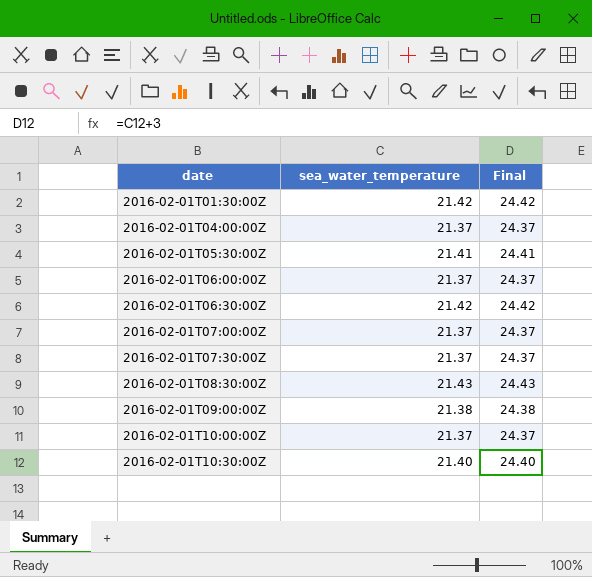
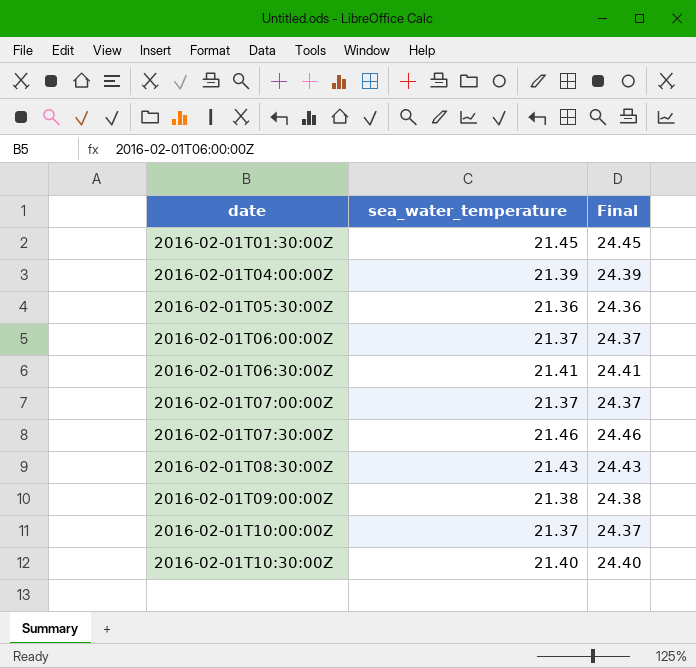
2016-02-01T01:30:00Z | sea_water_temperature: 21.42 -> 21.45
2016-02-01T01:30:00Z | Final: 24.42 -> 24.45
2016-02-01T04:00:00Z | sea_water_temperature: 21.37 -> 21.39
2016-02-01T04:00:00Z | Final: 24.37 -> 24.39
2016-02-01T05:30:00Z | sea_water_temperature: 21.41 -> 21.36
2016-02-01T05:30:00Z | Final: 24.41 -> 24.36
2016-02-01T06:30:00Z | sea_water_temperature: 21.42 -> 21.41
2016-02-01T06:30:00Z | Final: 24.42 -> 24.41
2016-02-01T07:30:00Z | sea_water_temperature: 21.37 -> 21.46
2016-02-01T07:30:00Z | Final: 24.37 -> 24.46

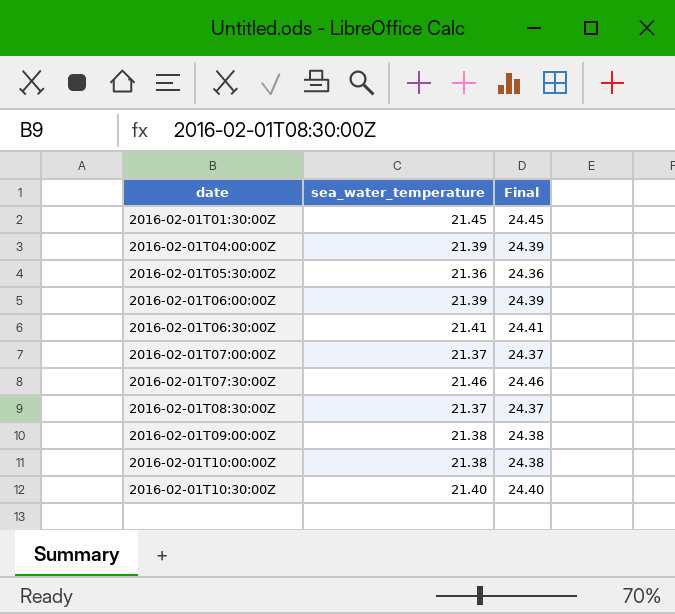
2016-02-01T06:00:00Z | sea_water_temperature: 21.37 -> 21.39
2016-02-01T06:00:00Z | Final: 24.37 -> 24.39
2016-02-01T08:30:00Z | sea_water_temperature: 21.43 -> 21.37
2016-02-01T08:30:00Z | Final: 24.43 -> 24.37
2016-02-01T10:00:00Z | sea_water_temperature: 21.37 -> 21.38
2016-02-01T10:00:00Z | Final: 24.37 -> 24.38

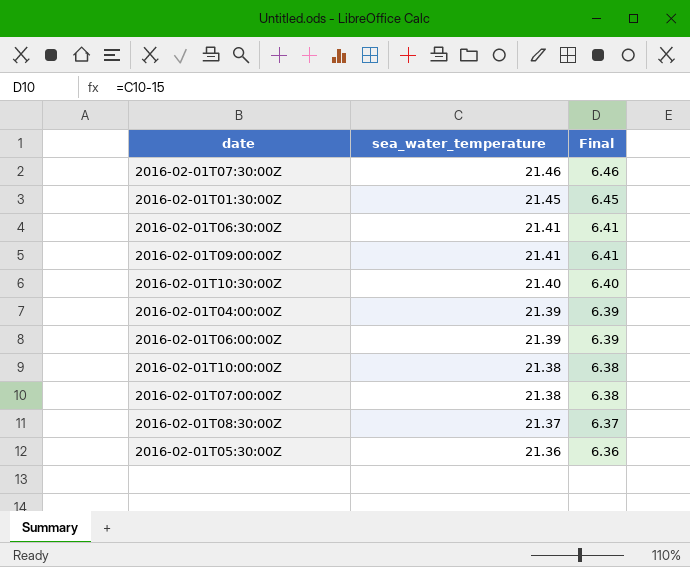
row order: date ascending -> sea_water_temperature descending
column Final | formula: [sea_water_temperature] + 3 -> [sea_water_temperature] - 15
2016-02-01T09:00:00Z | sea_water_temperature: 21.38 -> 21.41
2016-02-01T07:00:00Z | sea_water_temperature: 21.37 -> 21.38

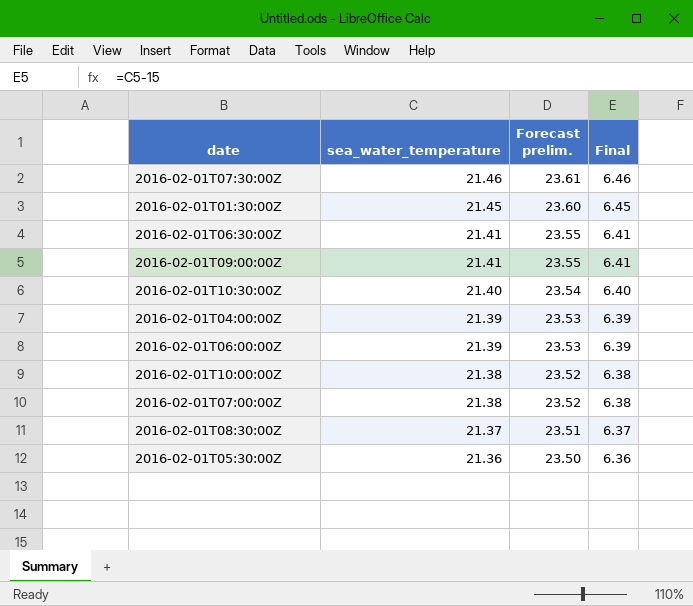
column Forecast prelim. | formula: none -> [sea_water_temperature] * 1.1

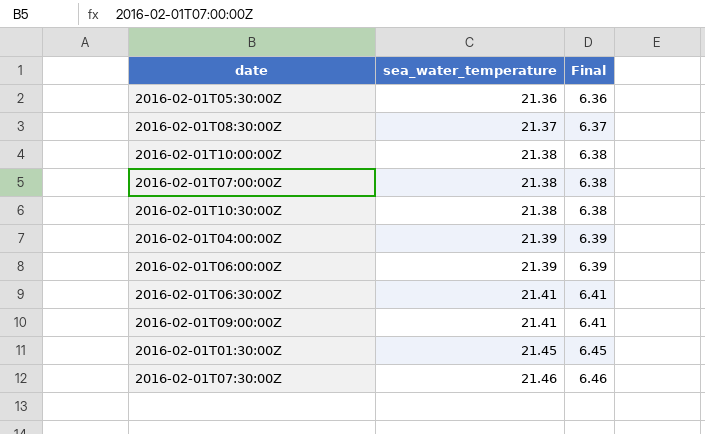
row order: sea_water_temperature descending -> sea_water_temperature ascending
column Forecast prelim. | formula: [sea_water_temperature] * 1.1 -> none
2016-02-01T10:30:00Z | sea_water_temperature: 21.40 -> 21.38
2016-02-01T10:30:00Z | Final: 6.40 -> 6.38

